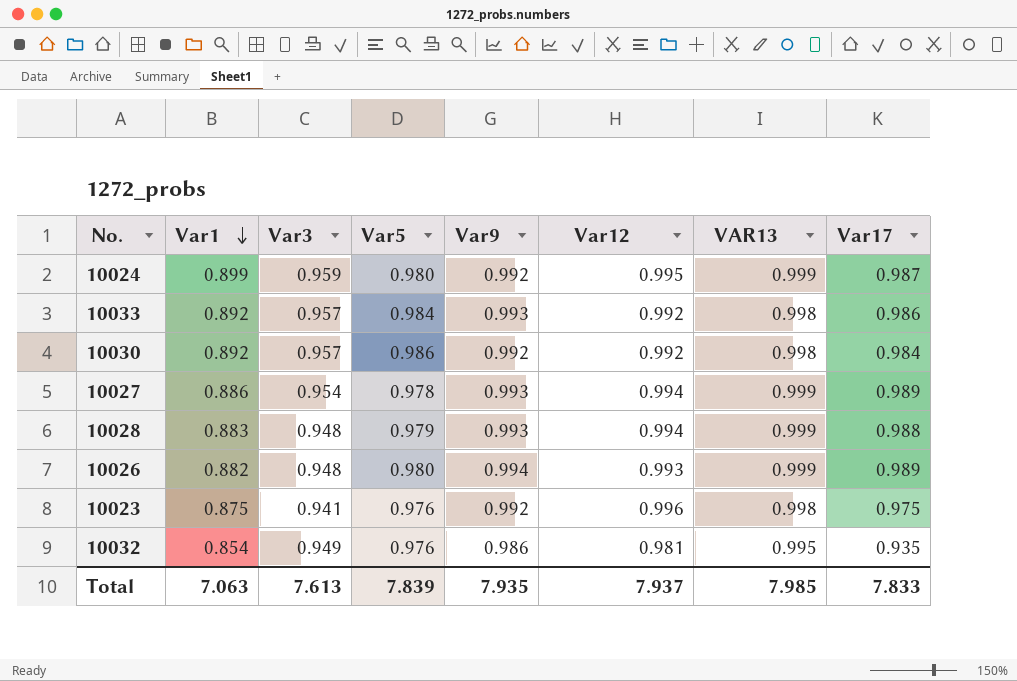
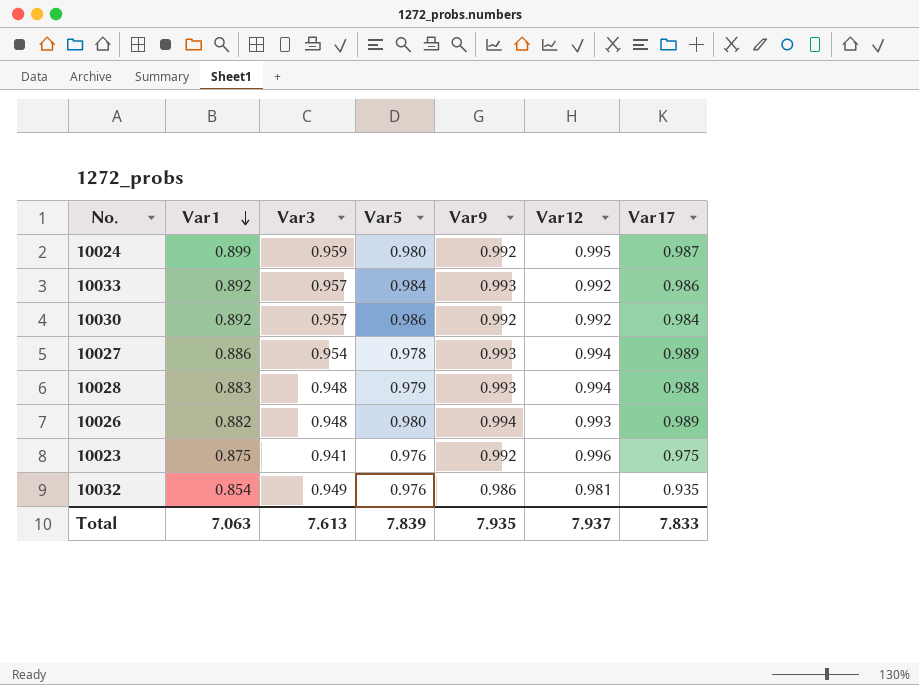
column VAR13 | position: 7 -> none

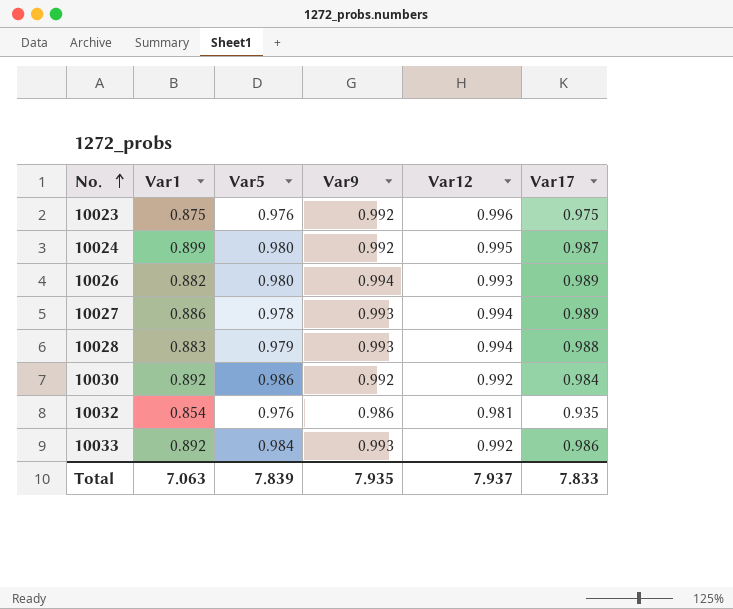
row order: Var1 descending -> No. ascending
column Var3 | position: 3 -> none

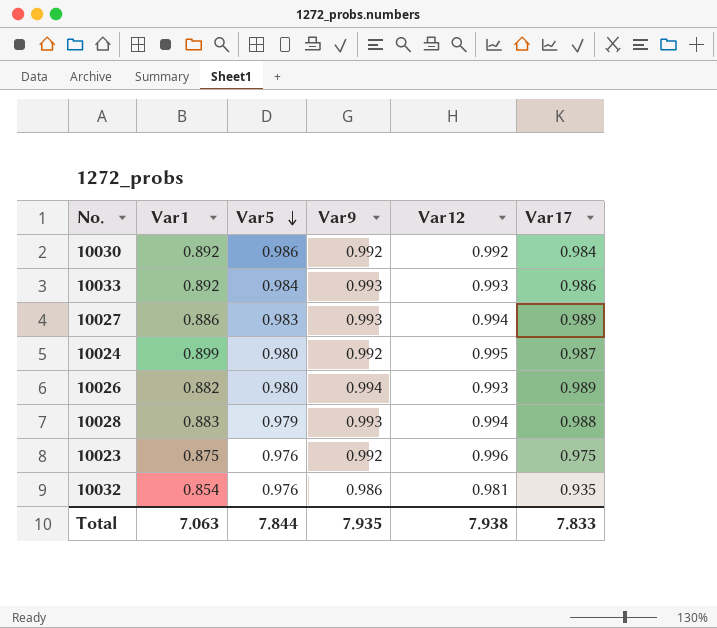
row order: No. ascending -> Var5 descending
10033 | Var12: 0.992 -> 0.993
10027 | Var5: 0.978 -> 0.983
Total | Var5: 7.839 -> 7.844
Total | Var12: 7.937 -> 7.938

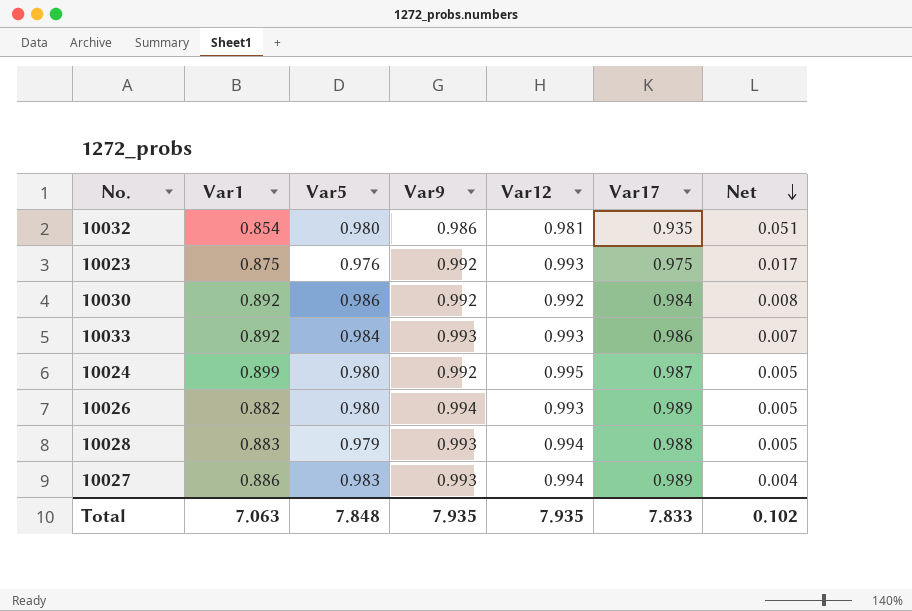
row order: Var5 descending -> Net descending
column Net | formula: none -> [Var9] - [Var17]
10032 | Var5: 0.976 -> 0.980
10023 | Var12: 0.996 -> 0.993
Total | Var5: 7.844 -> 7.848
Total | Var12: 7.938 -> 7.935

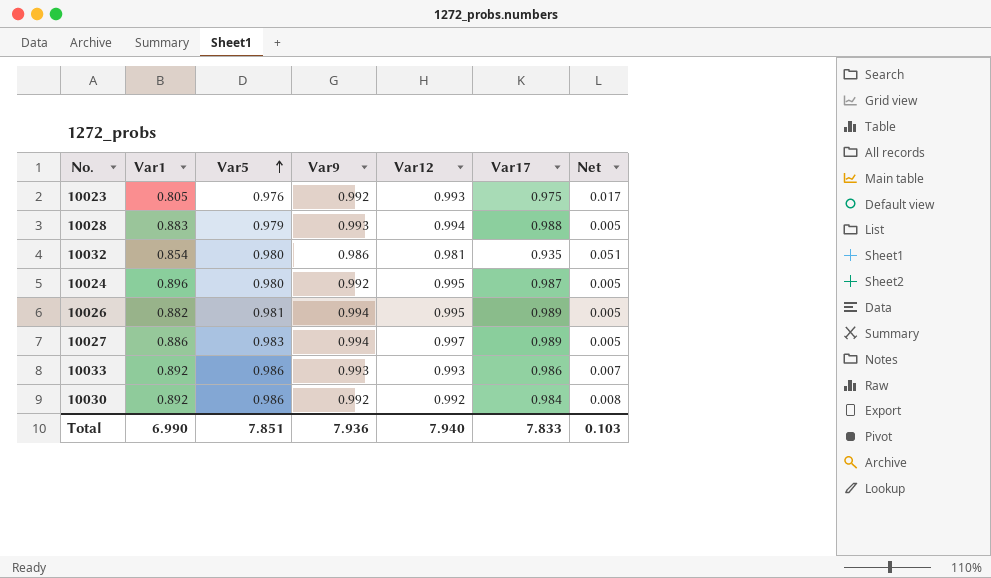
row order: Net descending -> Var5 ascending
10023 | Var1: 0.875 -> 0.805
10024 | Var1: 0.899 -> 0.896
10026 | Var5: 0.980 -> 0.981
10026 | Var12: 0.993 -> 0.995
10027 | Var9: 0.993 -> 0.994
10027 | Var12: 0.994 -> 0.997
10027 | Net: 0.004 -> 0.005
10033 | Var5: 0.984 -> 0.986
Total | Var1: 7.063 -> 6.990
Total | Var5: 7.848 -> 7.851
Total | Var9: 7.935 -> 7.936
Total | Var12: 7.935 -> 7.940
Total | Net: 0.102 -> 0.103

